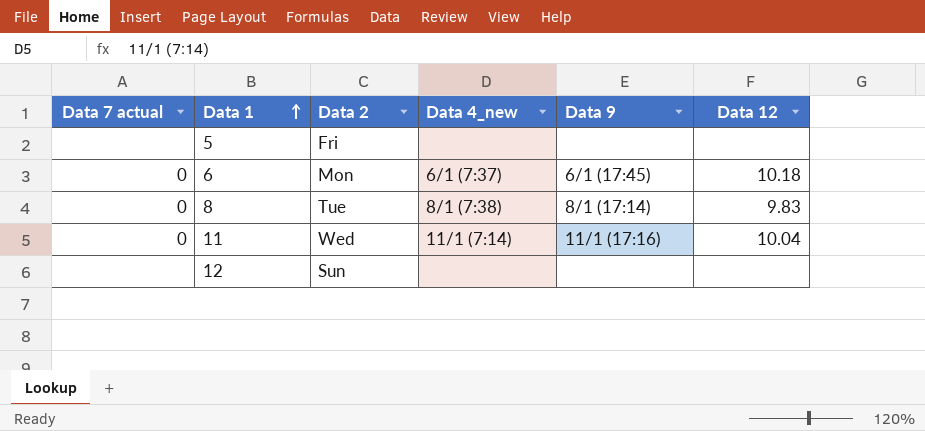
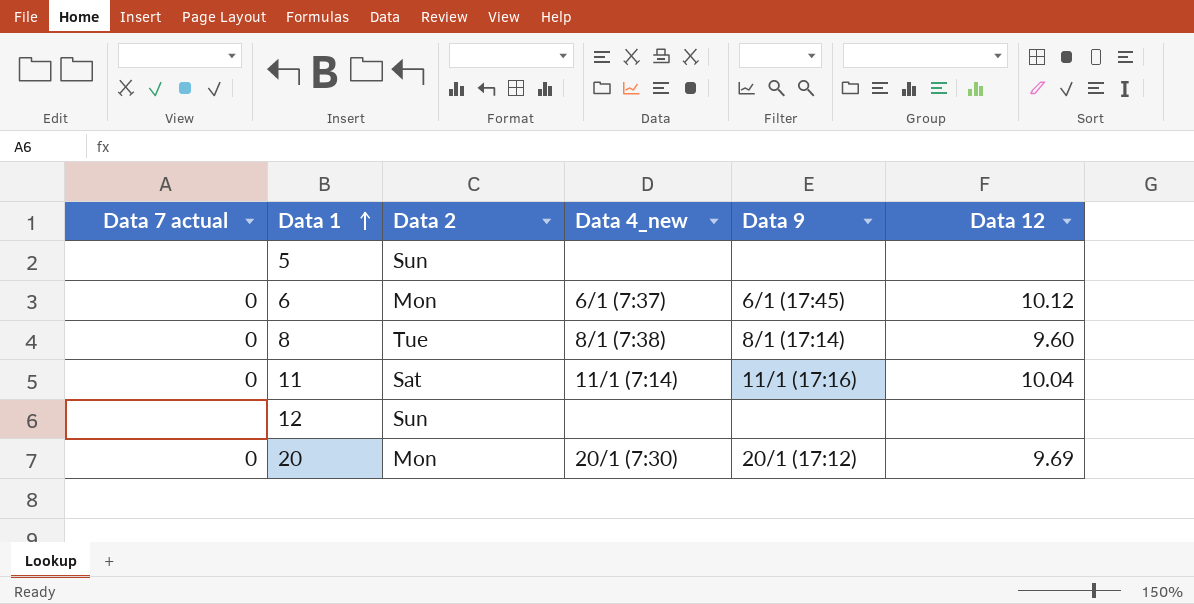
5 | Data 2: Fri -> Sun
6 | Data 12: 10.18 -> 10.12
8 | Data 12: 9.83 -> 9.60
11 | Data 2: Wed -> Sat
row 20: none -> 0 | Mon | 20/1 (7:30) | 20/1 (17:12) | 9.69

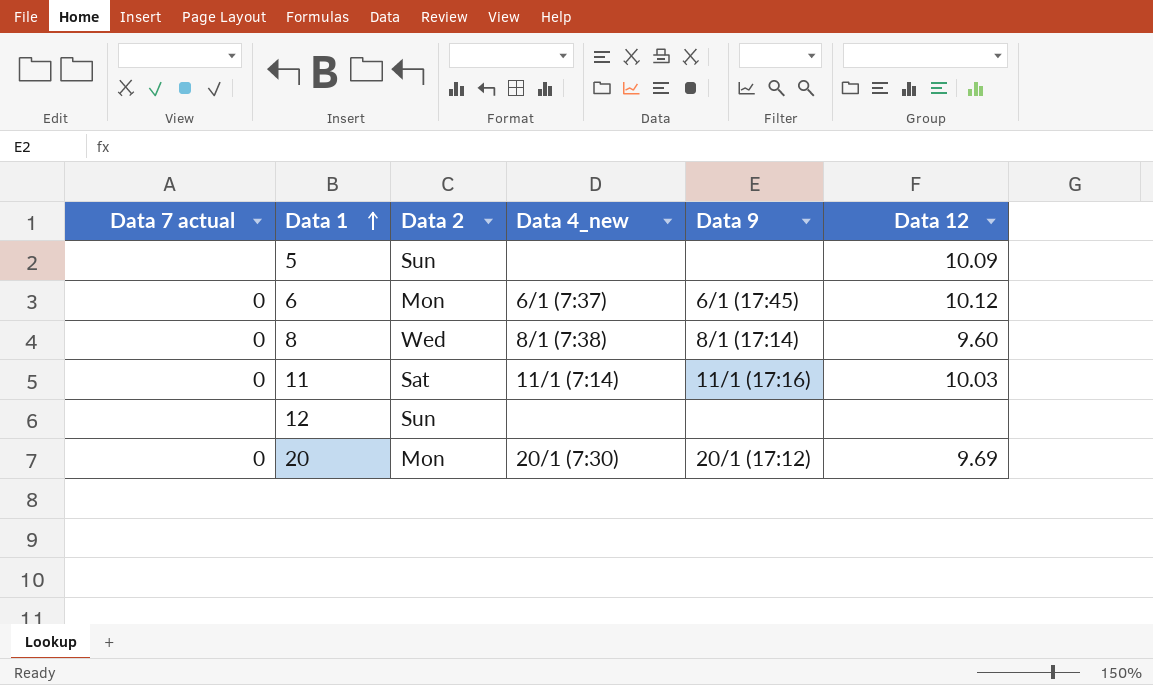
5 | Data 12: none -> 10.09
8 | Data 2: Tue -> Wed
11 | Data 12: 10.04 -> 10.03

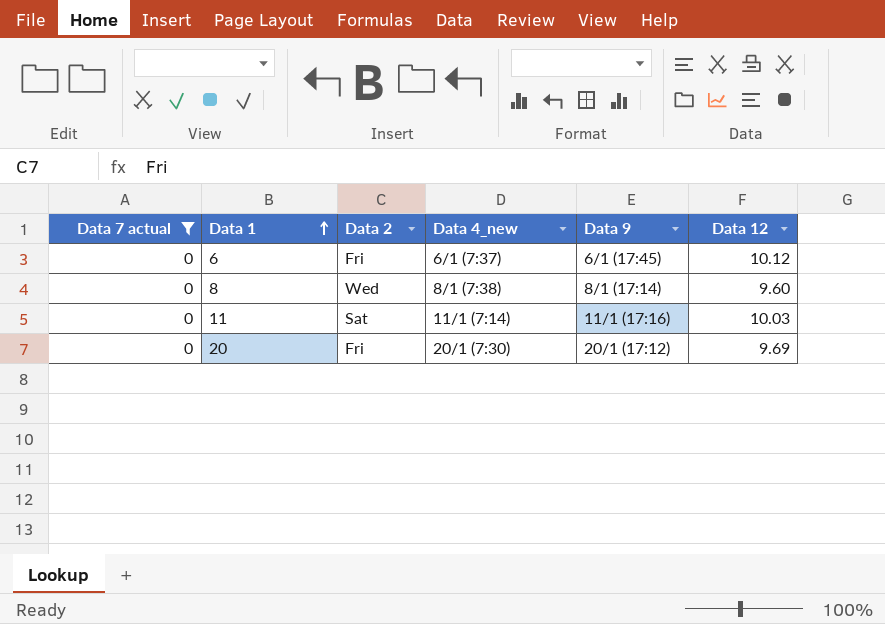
filter: none -> Data 7 actual = 0
6 | Data 2: Mon -> Fri
20 | Data 2: Mon -> Fri

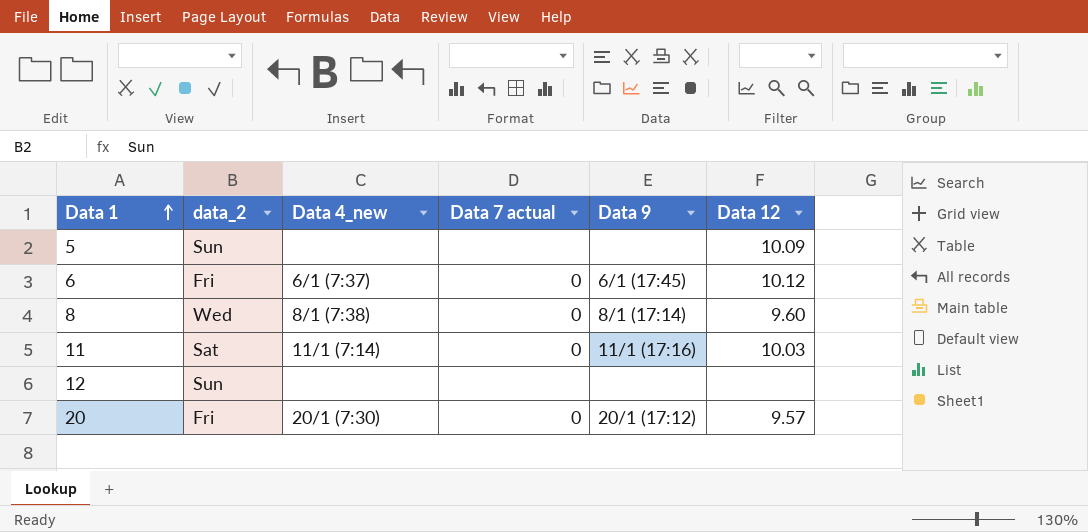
filter: Data 7 actual = 0 -> none
column name: Data 2 -> data_2
column Data 7 actual | position: 1 -> 4
20 | Data 12: 9.69 -> 9.57

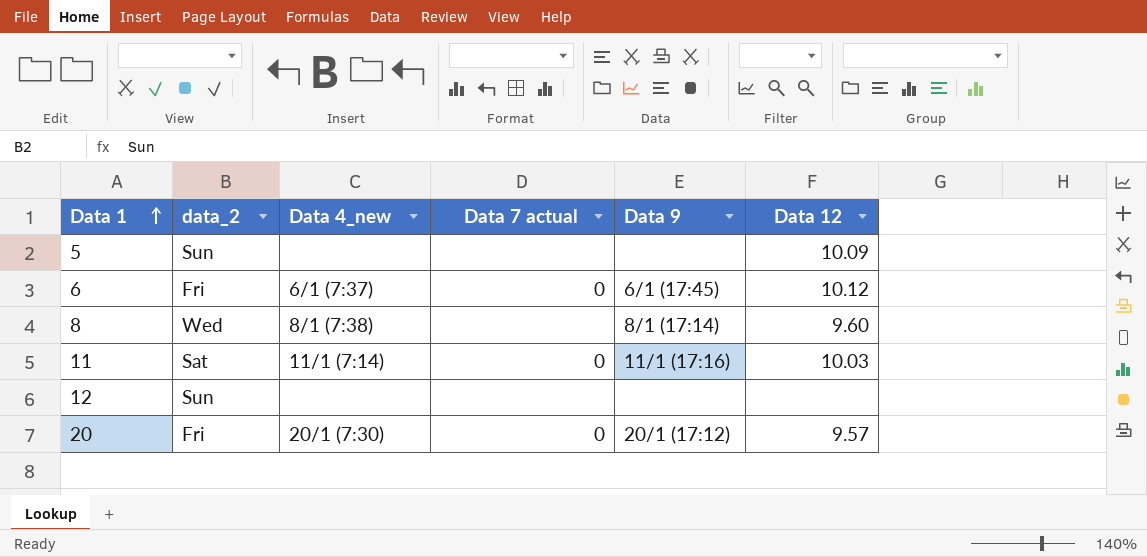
8 | Data 7 actual: 0 -> none

